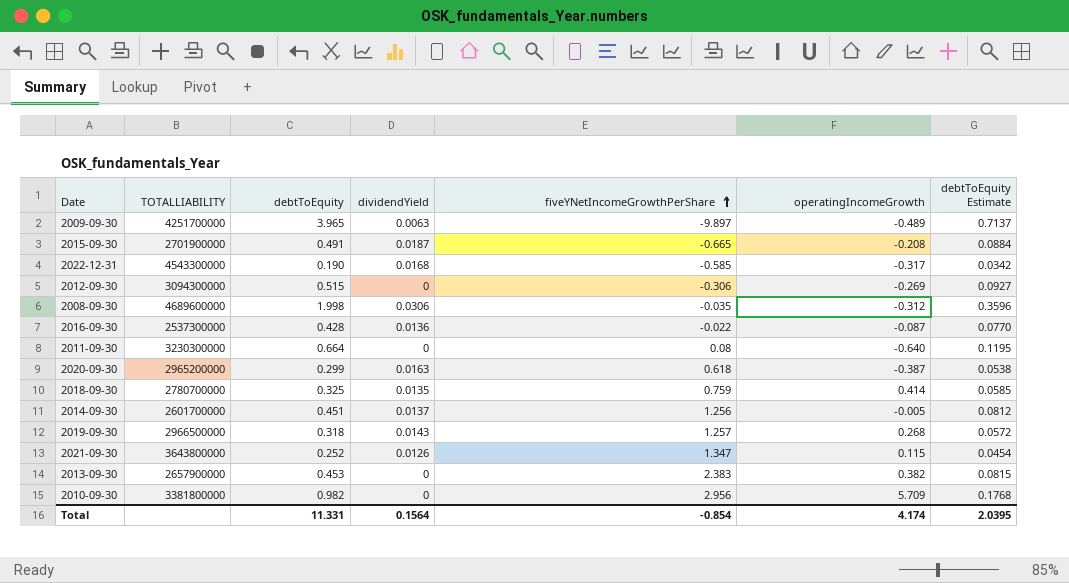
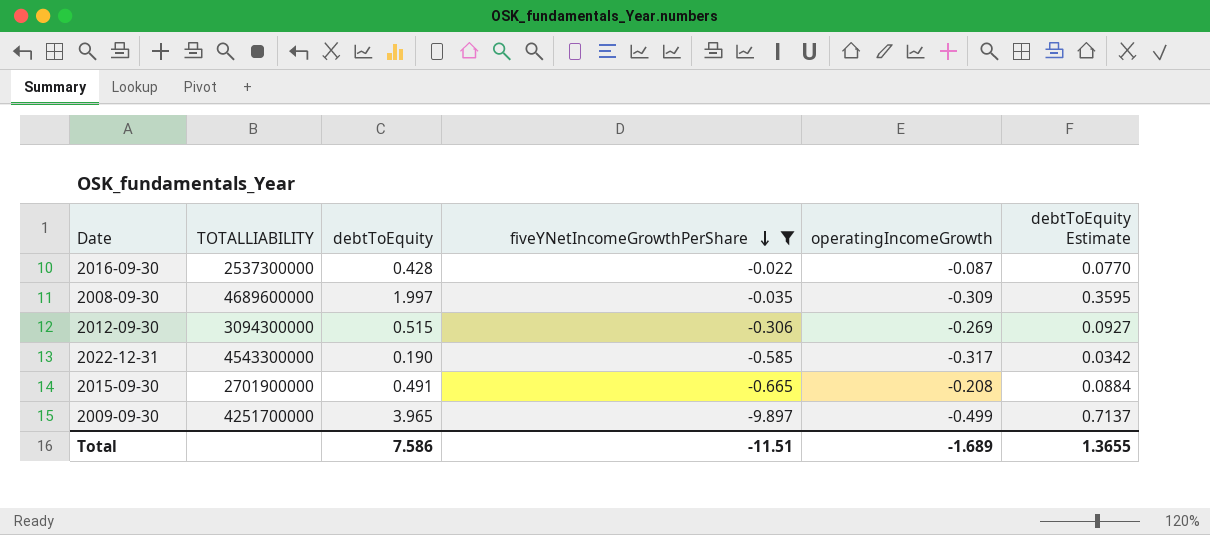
filter: none -> fiveYNetIncomeGrowthPerShare <= -0.022
row order: fiveYNetIncomeGrowthPerShare ascending -> fiveYNetIncomeGrowthPerShare descending
column dividendYield | position: 4 -> none
2008-09-30 | debtToEquity: 1.998 -> 1.997
2008-09-30 | operatingIncomeGrowth: -0.312 -> -0.309
2008-09-30 | debtToEquity Estimate: 0.3596 -> 0.3595
2009-09-30 | operatingIncomeGrowth: -0.489 -> -0.499
Total | debtToEquity: 11.331 -> 7.586
Total | fiveYNetIncomeGrowthPerShare: -0.854 -> -11.51
Total | operatingIncomeGrowth: 4.174 -> -1.689
Total | debtToEquity Estimate: 2.0395 -> 1.3655

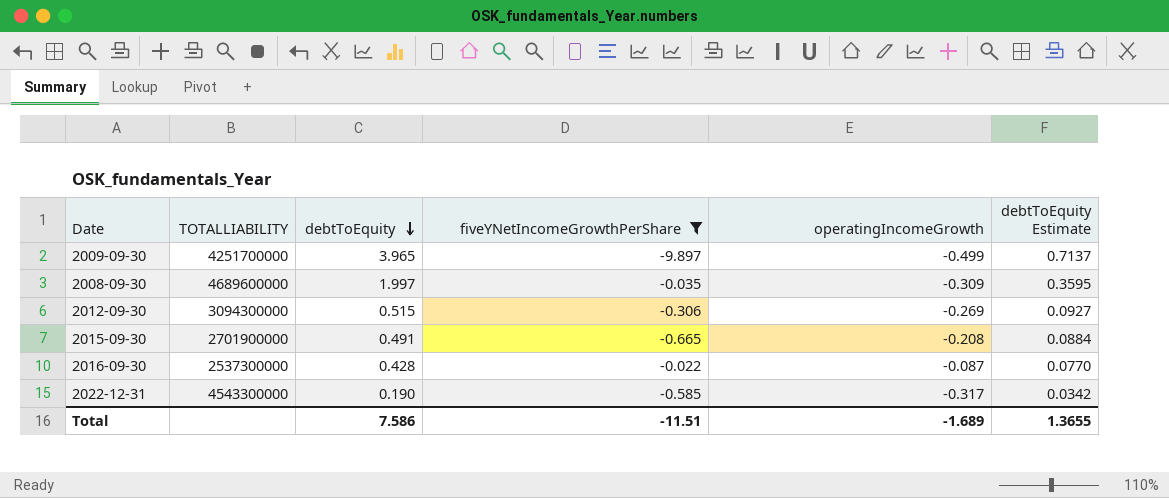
row order: fiveYNetIncomeGrowthPerShare descending -> debtToEquity descending

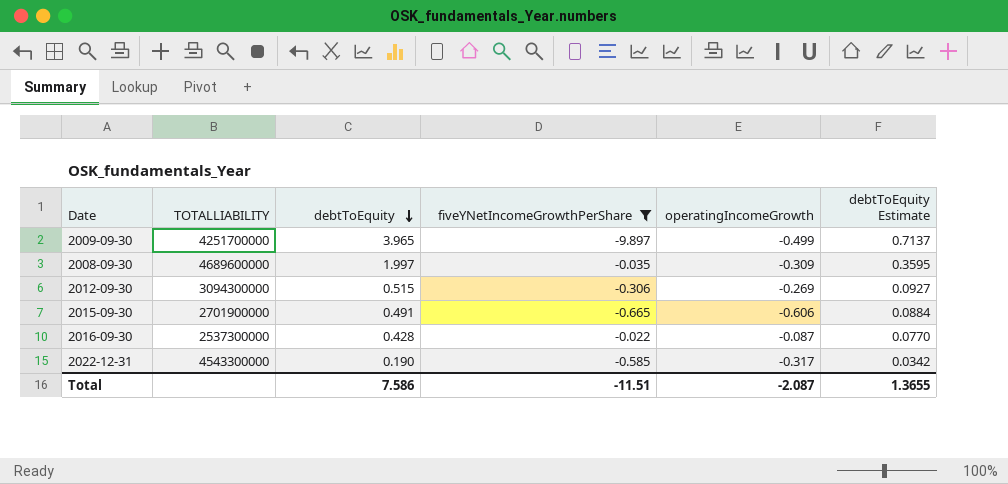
2015-09-30 | operatingIncomeGrowth: -0.208 -> -0.606
Total | operatingIncomeGrowth: -1.689 -> -2.087

